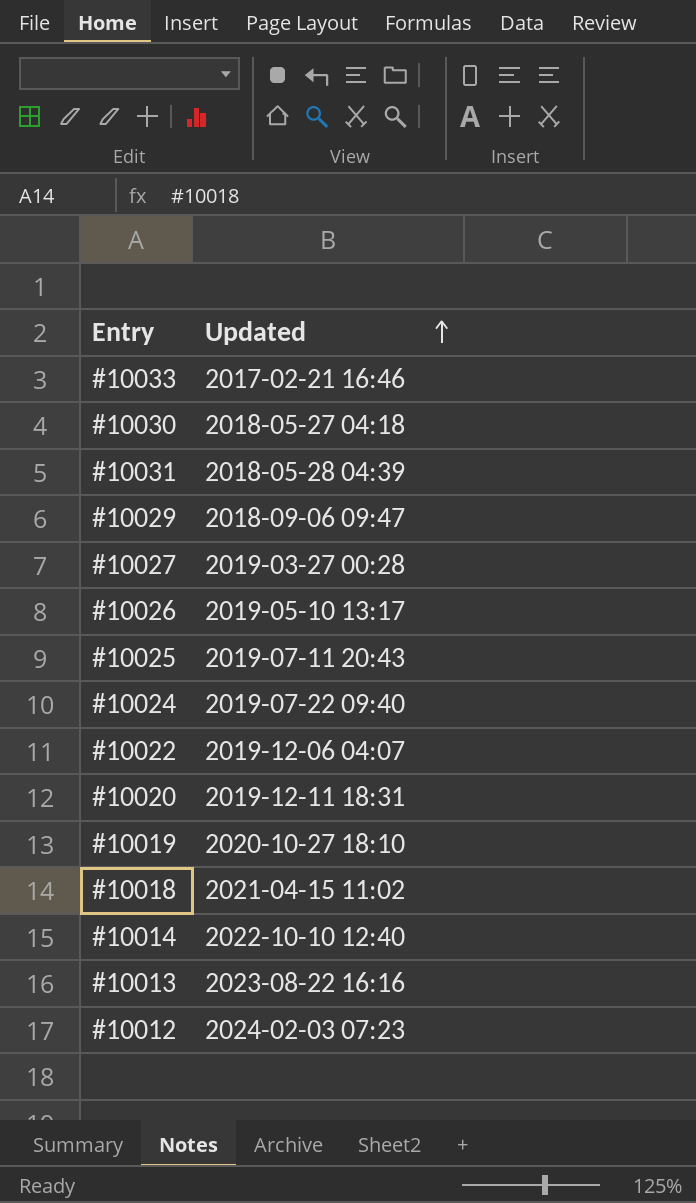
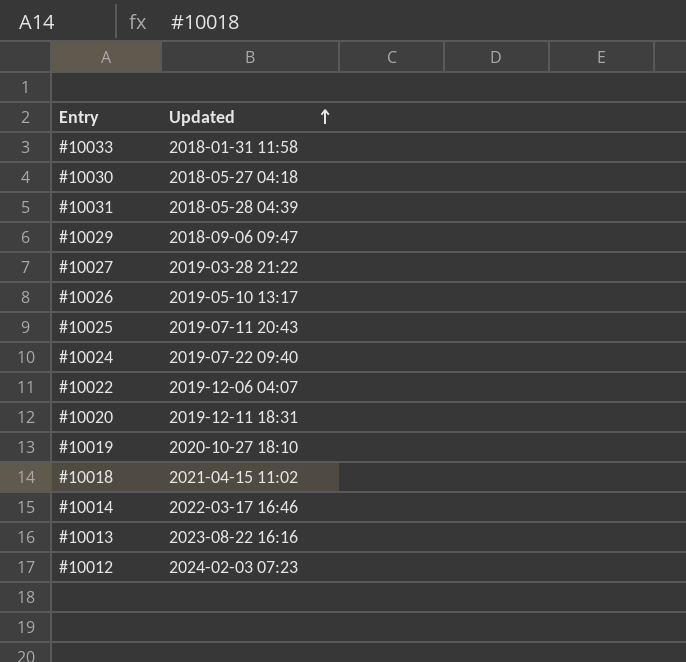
#10033 | Updated: 2017-02-21 16:46 -> 2018-01-31 11:58
#10027 | Updated: 2019-03-27 00:28 -> 2019-03-28 21:22
#10014 | Updated: 2022-10-10 12:40 -> 2022-03-17 16:46

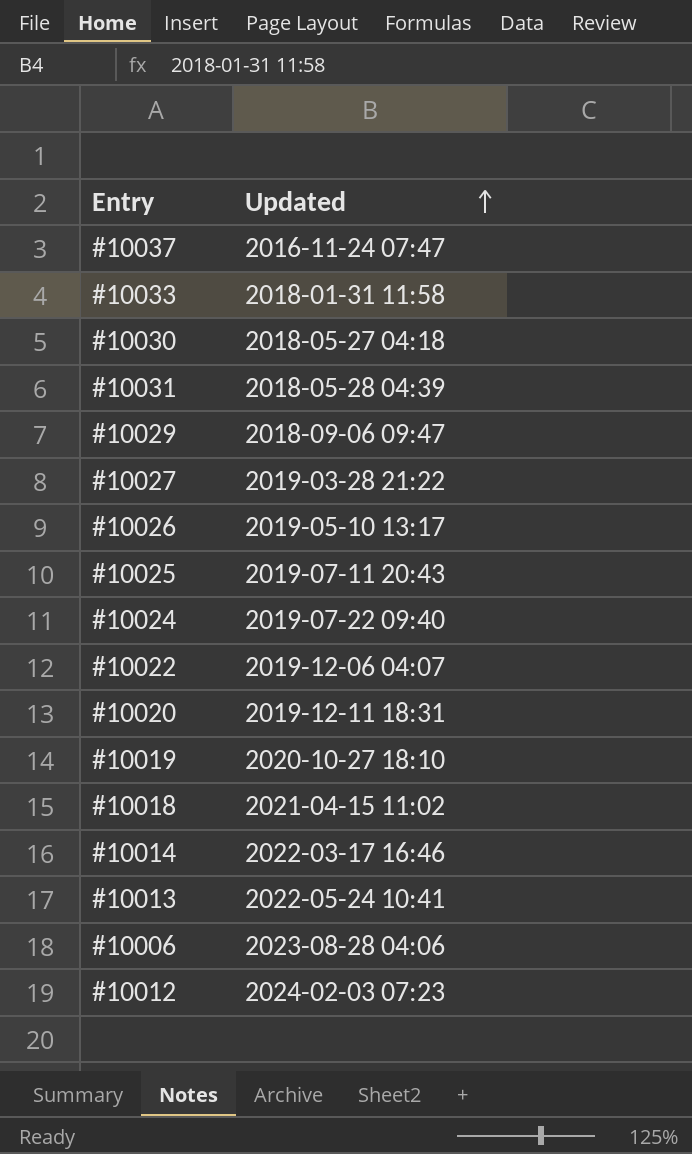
row #10037: none -> 2016-11-24 07:47
#10013 | Updated: 2023-08-22 16:16 -> 2022-05-24 10:41
row #10006: none -> 2023-08-28 04:06

